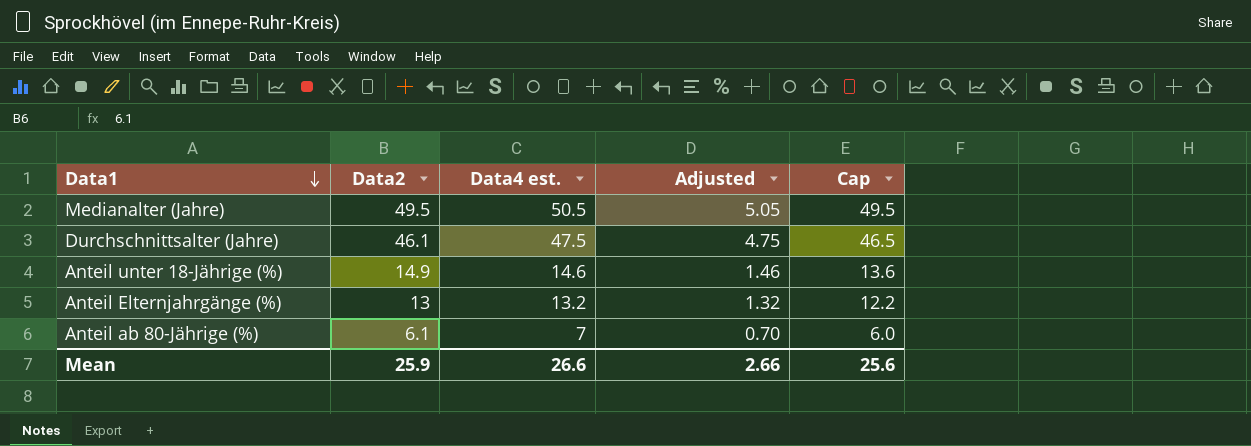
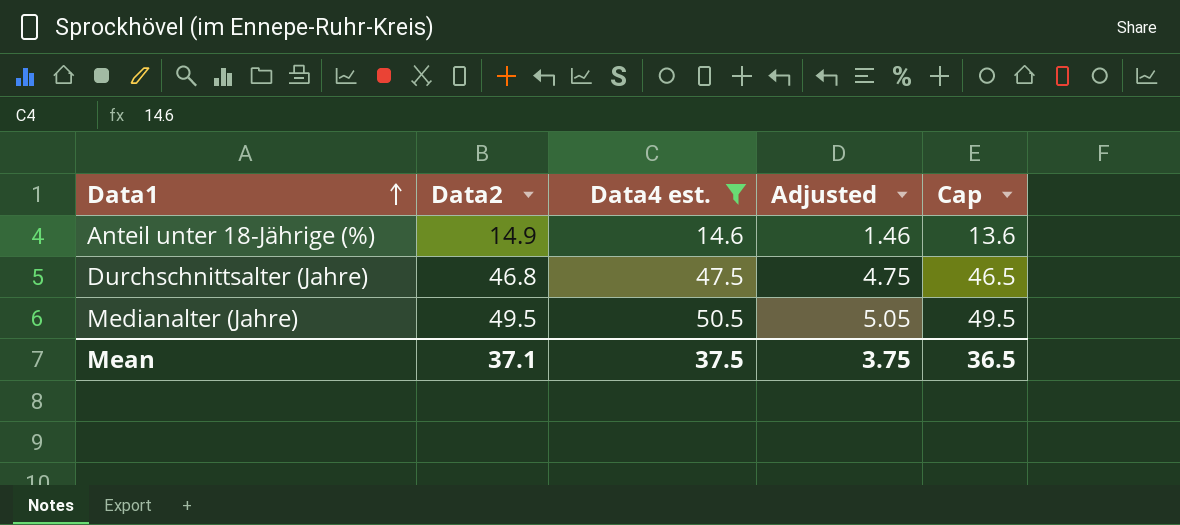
filter: none -> Data4 est. >= 14.6
row order: Data1 descending -> Data1 ascending
Durchschnittsalter (Jahre) | Data2: 46.1 -> 46.8
Mean | Data2: 25.9 -> 37.1
Mean | Data4 est.: 26.6 -> 37.5
Mean | Adjusted: 2.66 -> 3.75
Mean | Cap: 25.6 -> 36.5

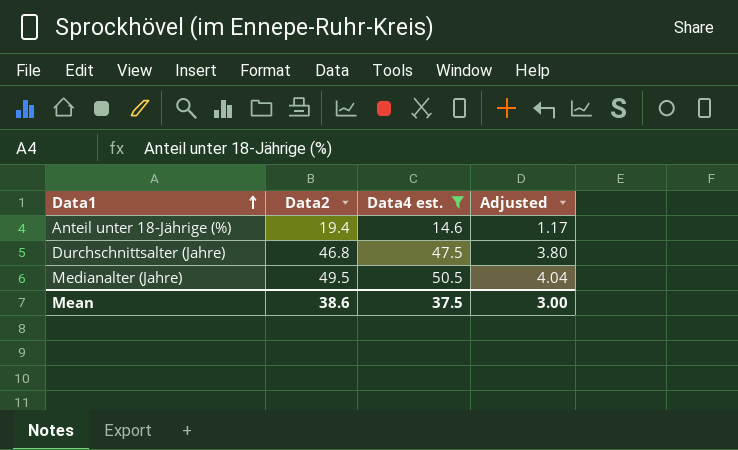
column Cap | formula: [Data4 est.] - 1 -> none
column Adjusted | formula: [Data4 est.] * 0.1 -> [Data4 est.] * 0.08
Anteil unter 18-Jährige (%) | Data2: 14.9 -> 19.4
Mean | Data2: 37.1 -> 38.6
Mean | Adjusted: 3.75 -> 3.00

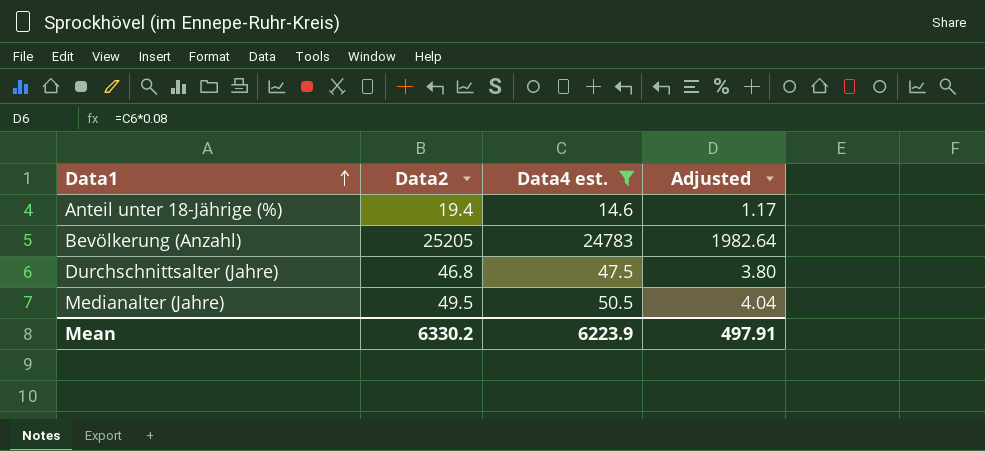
row Bevölkerung (Anzahl): none -> 25205 | 24783 | 1982.64
Mean | Data2: 38.6 -> 6330.2
Mean | Data4 est.: 37.5 -> 6223.9
Mean | Adjusted: 3.00 -> 497.91

